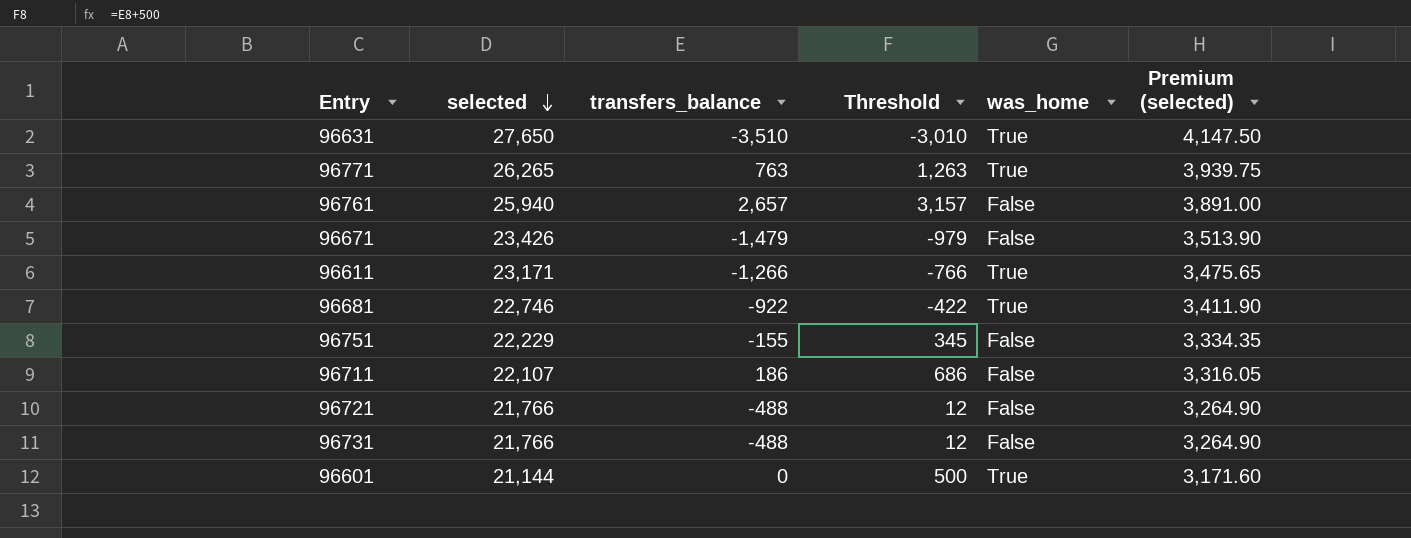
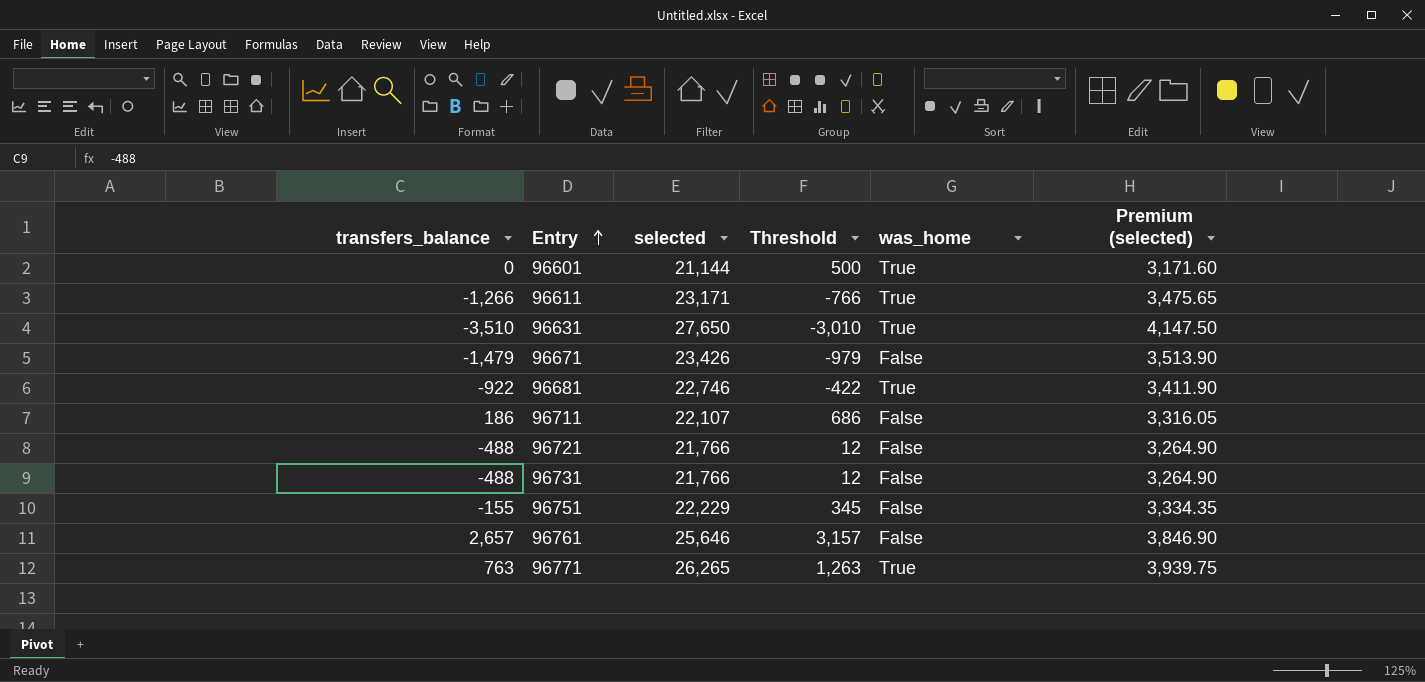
row order: selected descending -> Entry ascending
column transfers_balance | position: 3 -> 1
96761 | selected: 25,940 -> 25,646
96761 | Premium (selected): 3,891.00 -> 3,846.90

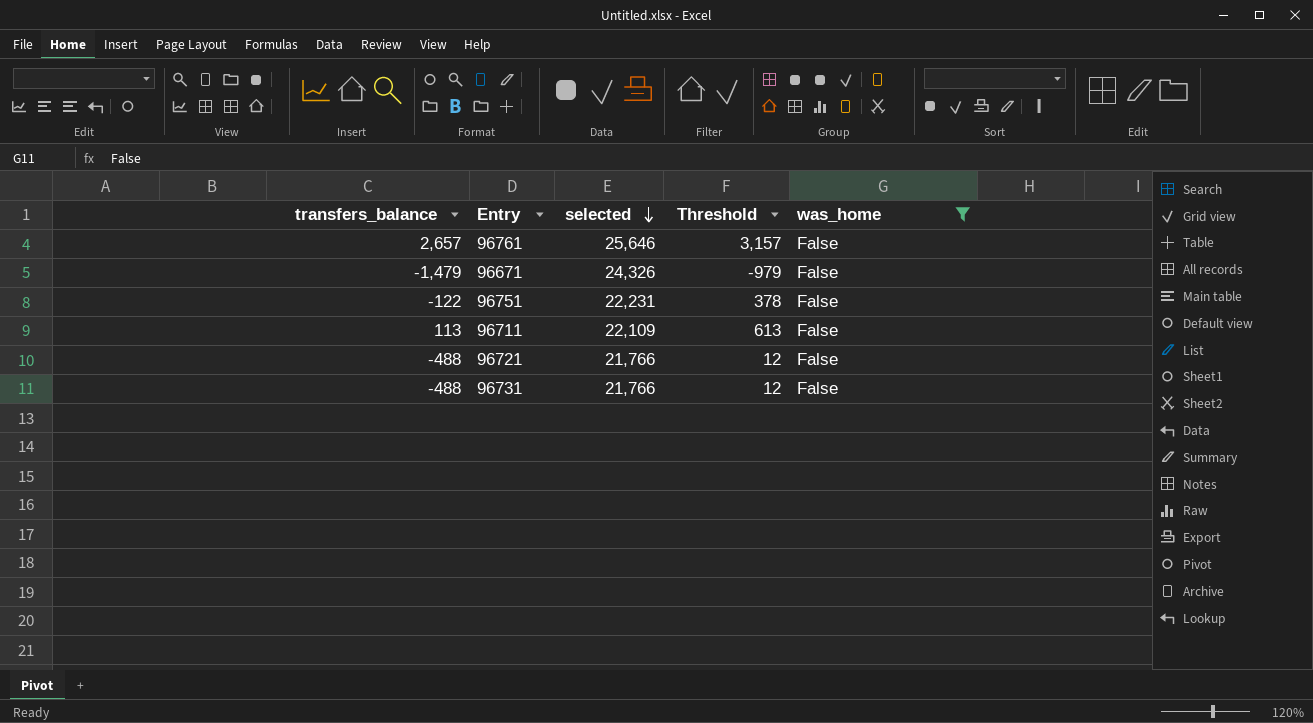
filter: none -> was_home = False
row order: Entry ascending -> selected descending
column Premium (selected) | formula: [selected] * 0.15 -> none
96671 | selected: 23,426 -> 24,326
96751 | transfers_balance: -155 -> -122
96751 | selected: 22,229 -> 22,231
96751 | Threshold: 345 -> 378
96711 | transfers_balance: 186 -> 113
96711 | selected: 22,107 -> 22,109
96711 | Threshold: 686 -> 613

